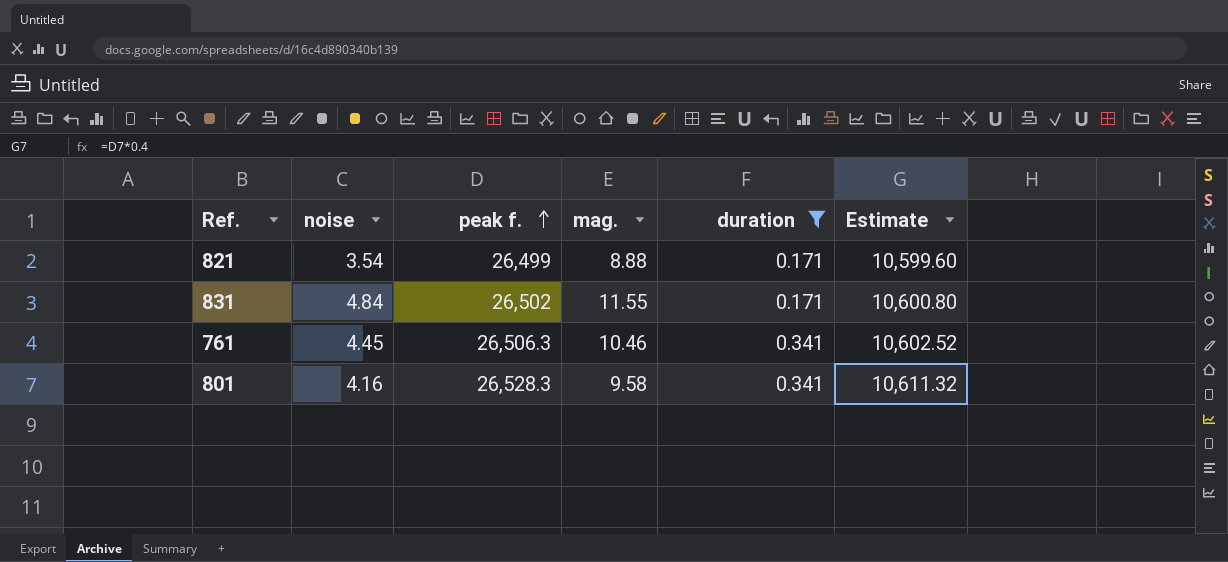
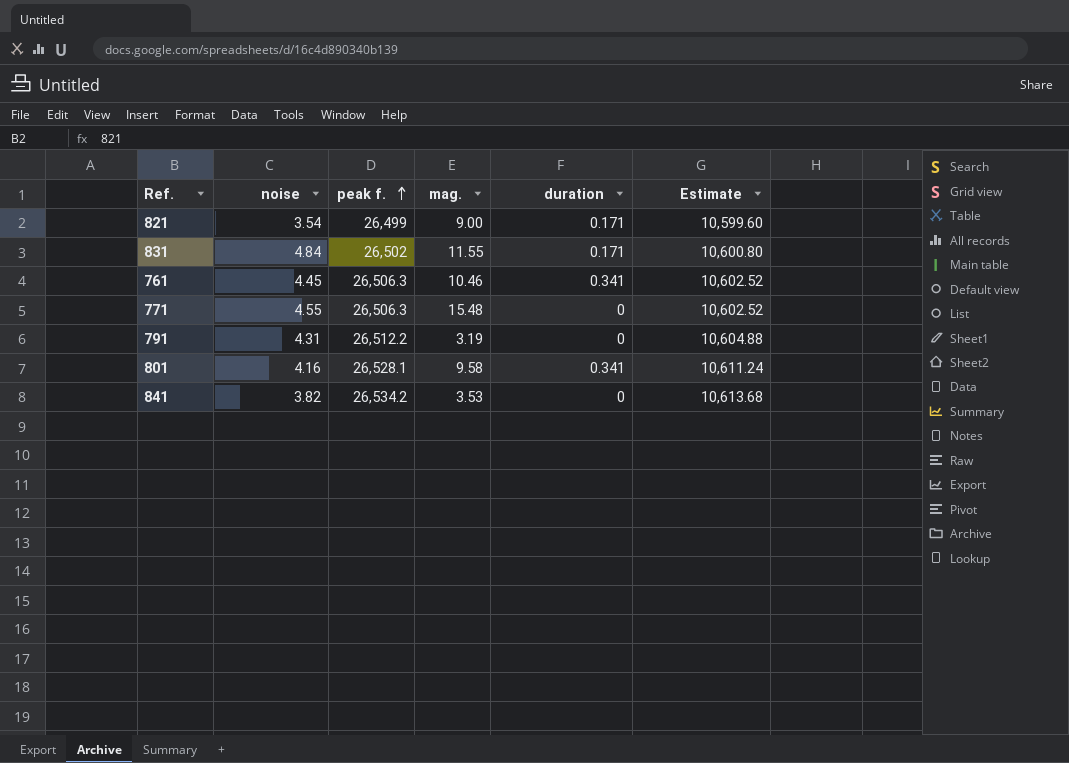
filter: duration != 0 -> none
821 | mag.: 8.88 -> 9.00
801 | peak f.: 26,528.3 -> 26,528.1
801 | Estimate: 10,611.32 -> 10,611.24

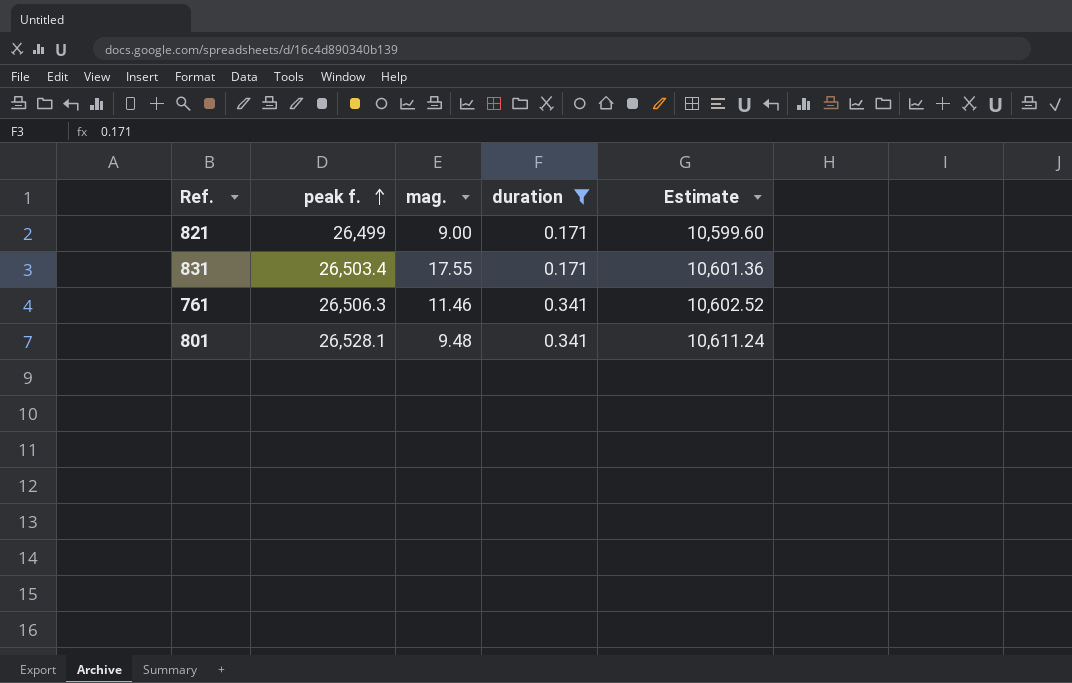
filter: none -> duration != 0
column noise | position: 2 -> none
831 | peak f.: 26,502 -> 26,503.4
831 | mag.: 11.55 -> 17.55
831 | Estimate: 10,600.80 -> 10,601.36
761 | mag.: 10.46 -> 11.46
801 | mag.: 9.58 -> 9.48

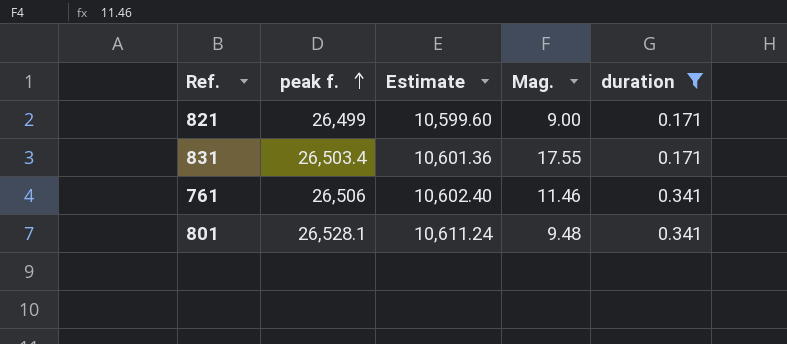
column Estimate | position: 5 -> 3
column name: mag. -> Mag.
761 | peak f.: 26,506.3 -> 26,506
761 | Estimate: 10,602.52 -> 10,602.40

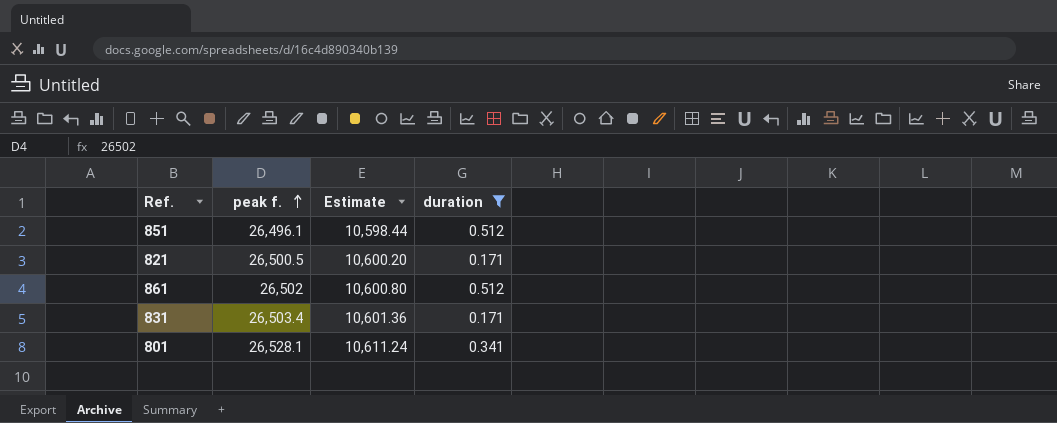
column Mag. | position: 4 -> none
row 761: 26,506 | 10,602.40 | 11.46 | 0.341 -> none
row 851: none -> 26,496.1 | 10,598.44 | 0.512
821 | peak f.: 26,499 -> 26,500.5
821 | Estimate: 10,599.60 -> 10,600.20
row 861: none -> 26,502 | 10,600.80 | 0.512

